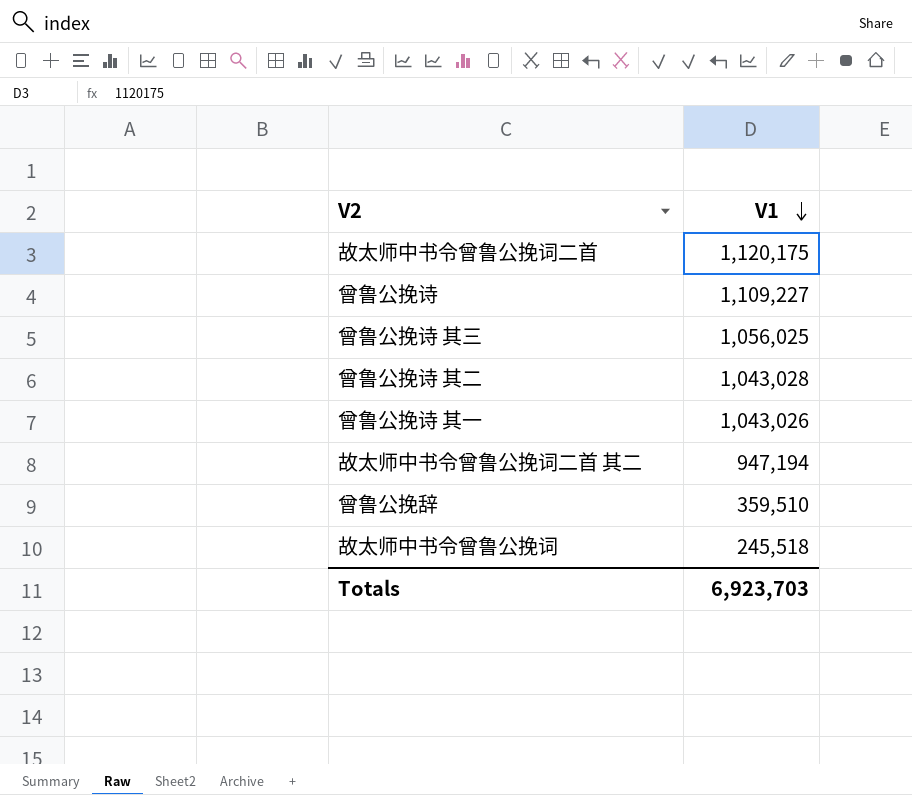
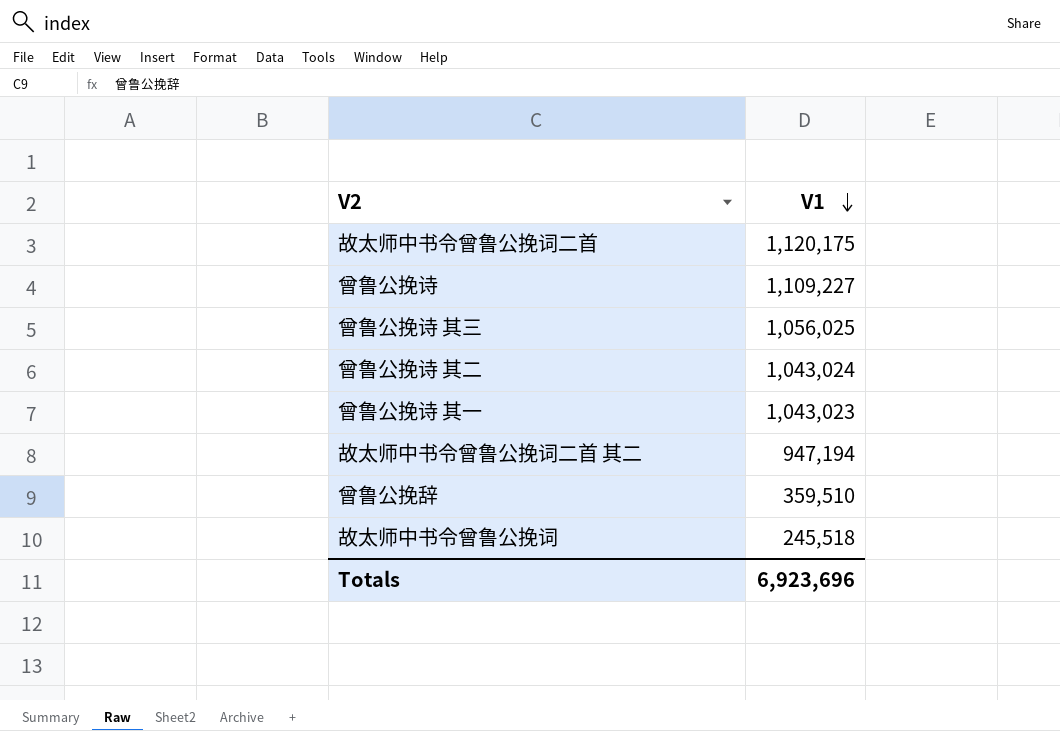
曾鲁公挽诗 其二 | V1: 1,043,028 -> 1,043,024
曾鲁公挽诗 其一 | V1: 1,043,026 -> 1,043,023
Totals | V1: 6,923,703 -> 6,923,696

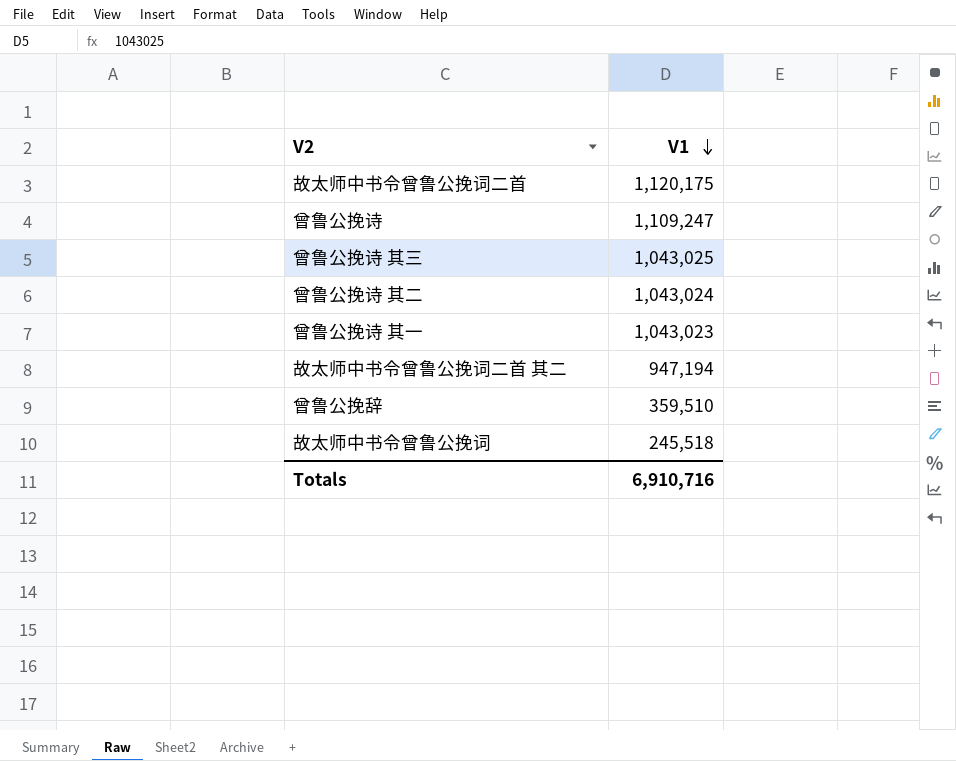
曾鲁公挽诗 | V1: 1,109,227 -> 1,109,247
曾鲁公挽诗 其三 | V1: 1,056,025 -> 1,043,025
Totals | V1: 6,923,696 -> 6,910,716

